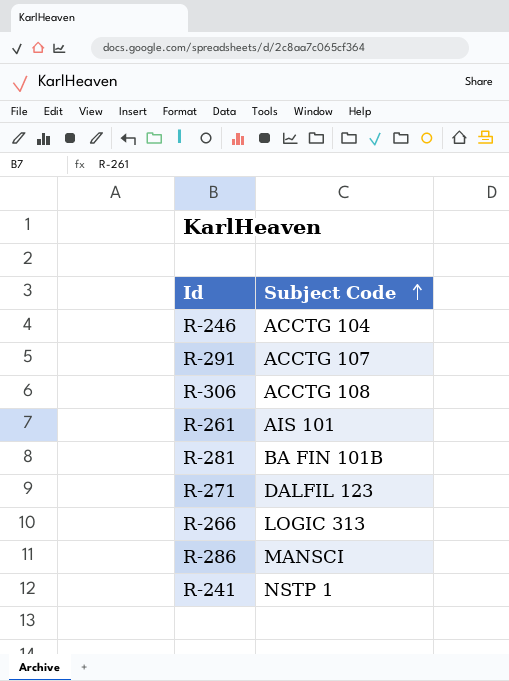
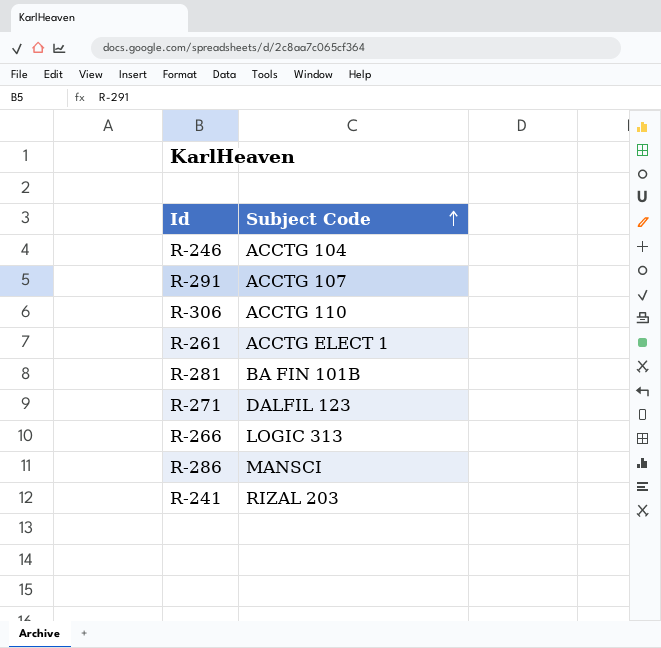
R-306 | Subject Code: ACCTG 108 -> ACCTG 110
R-261 | Subject Code: AIS 101 -> ACCTG ELECT 1
R-241 | Subject Code: NSTP 1 -> RIZAL 203

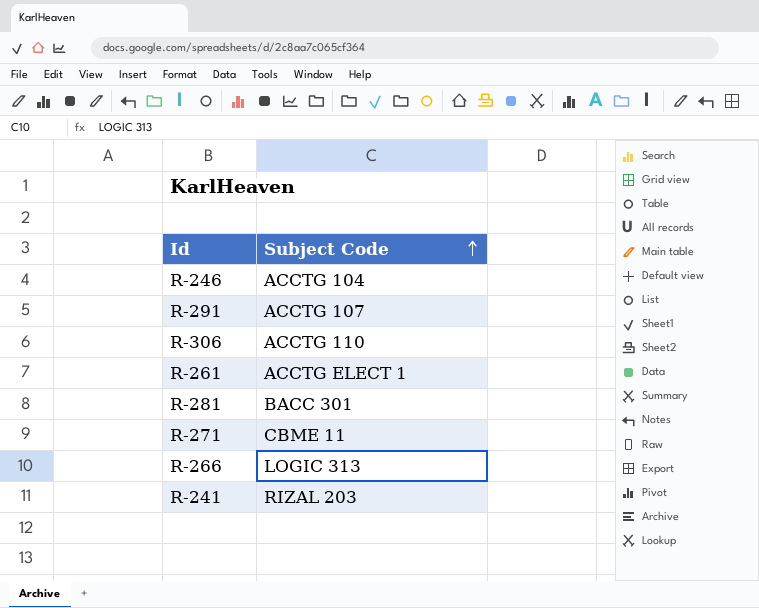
row R-286: MANSCI -> none
R-281 | Subject Code: BA FIN 101B -> BACC 301
R-271 | Subject Code: DALFIL 123 -> CBME 11

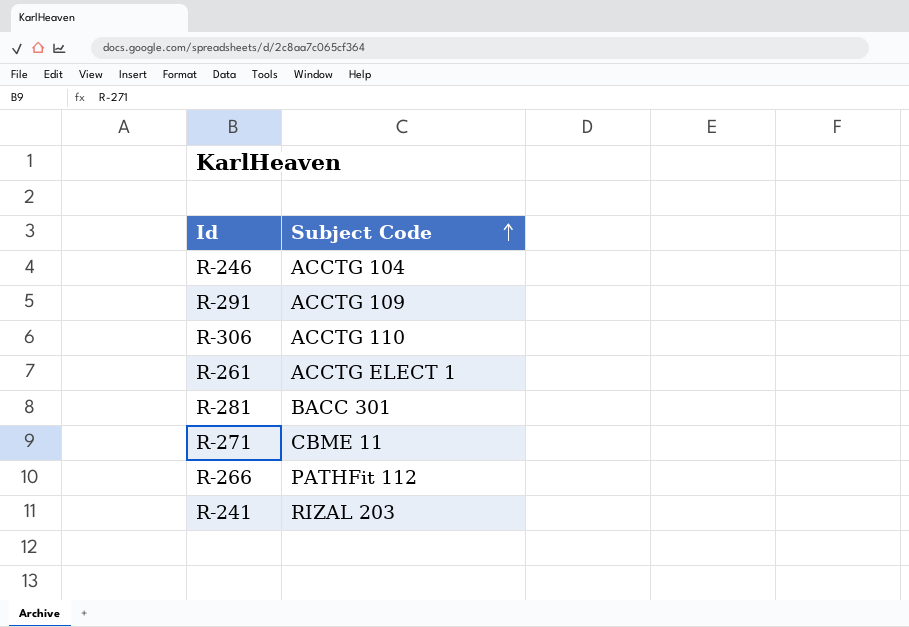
R-291 | Subject Code: ACCTG 107 -> ACCTG 109
R-266 | Subject Code: LOGIC 313 -> PATHFit 112

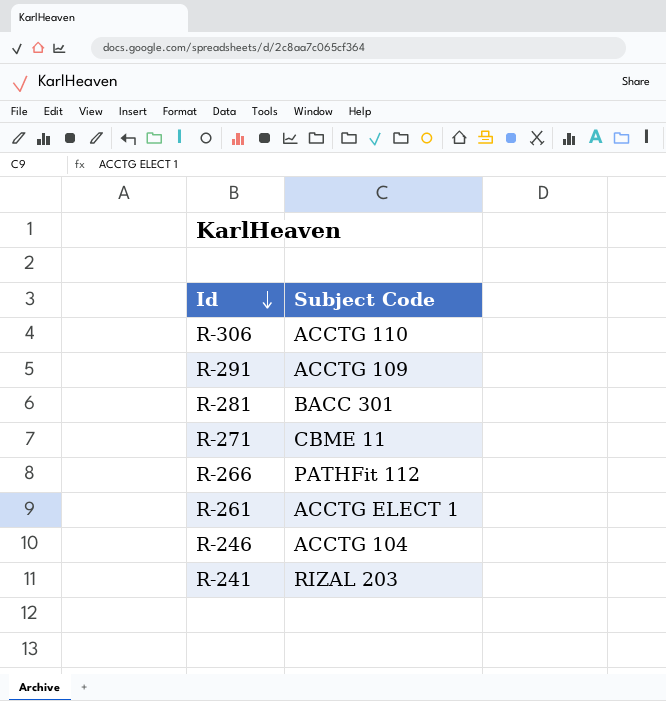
row order: Subject Code ascending -> Id descending

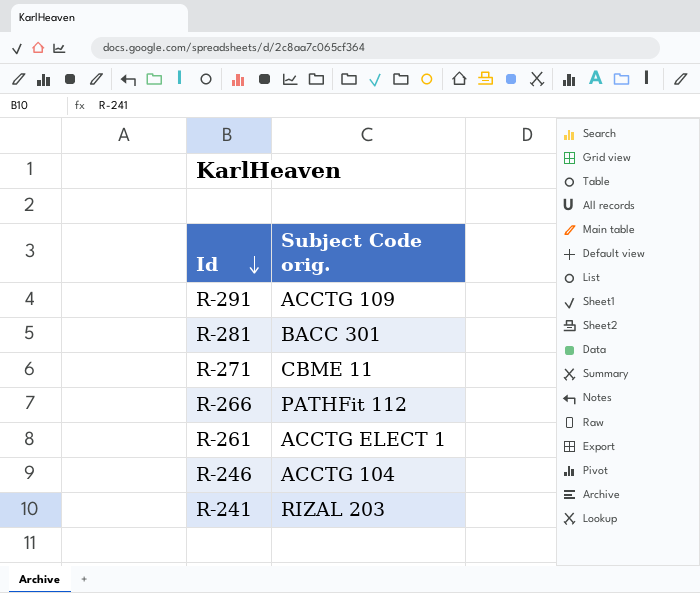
column name: Subject Code -> Subject Code orig.
row R-306: ACCTG 110 -> none

